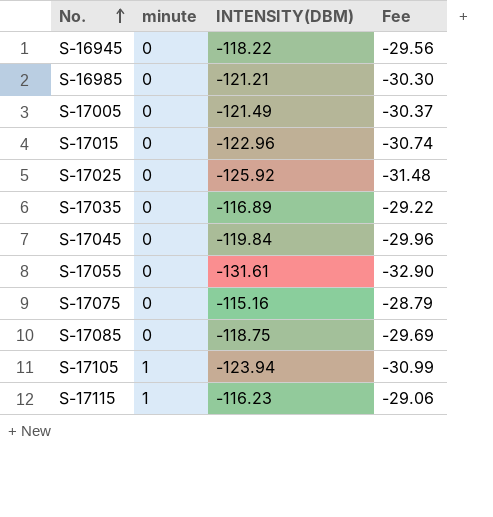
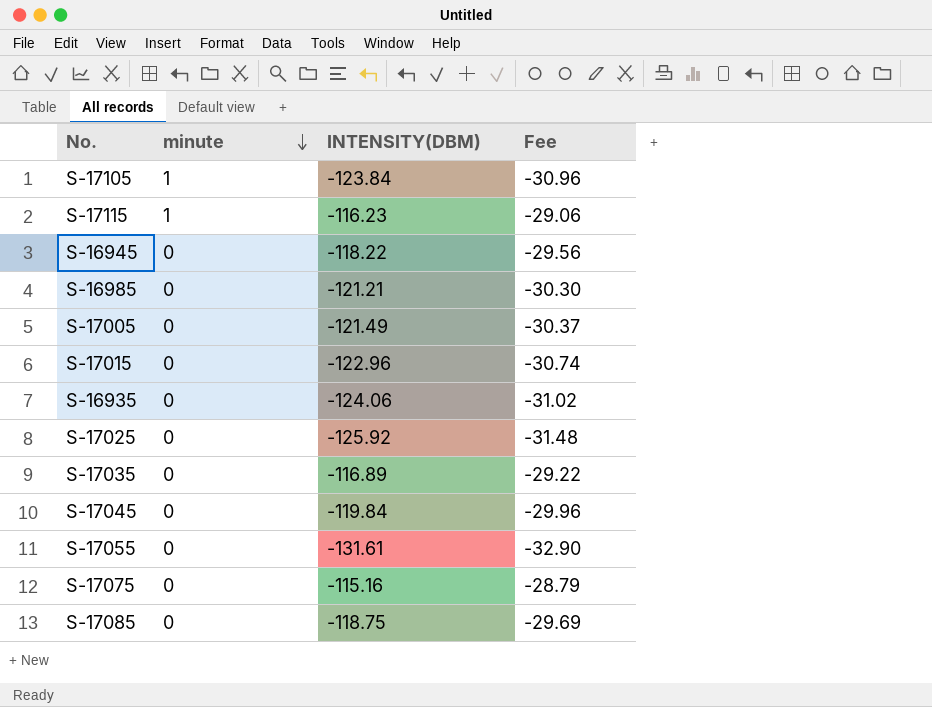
row order: No. ascending -> minute descending
S-17105 | INTENSITY(DBM): -123.94 -> -123.84
S-17105 | Fee: -30.99 -> -30.96
row S-16935: none -> 0 | -124.06 | -31.02

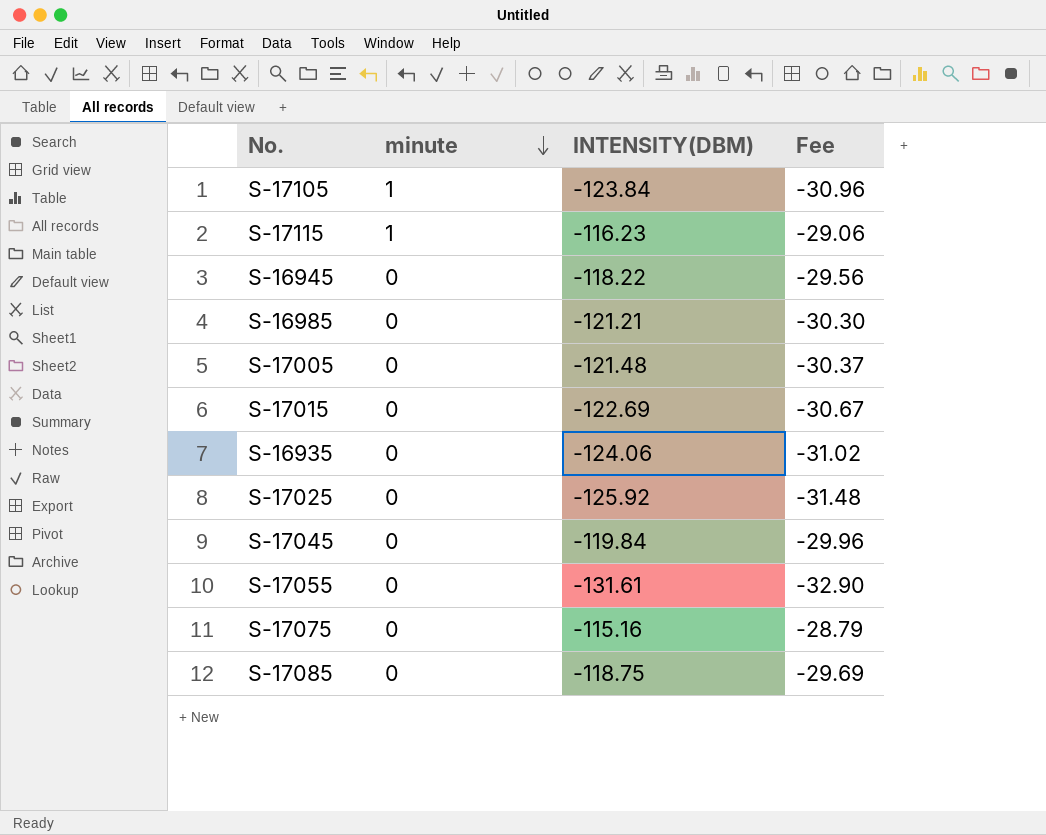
row S-17035: 0 | -116.89 | -29.22 -> none
S-17005 | INTENSITY(DBM): -121.49 -> -121.48
S-17015 | INTENSITY(DBM): -122.96 -> -122.69
S-17015 | Fee: -30.74 -> -30.67

